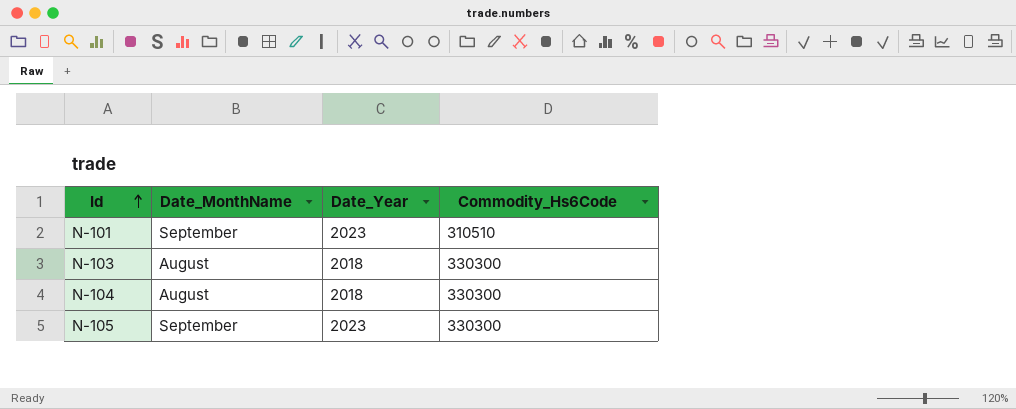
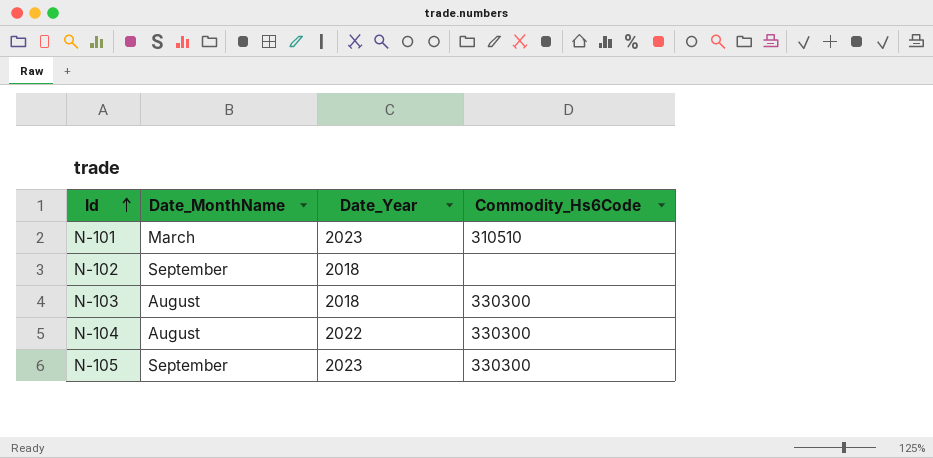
N-101 | Date_MonthName: September -> March
row N-102: none -> September | 2018 | none
N-104 | Date_Year: 2018 -> 2022

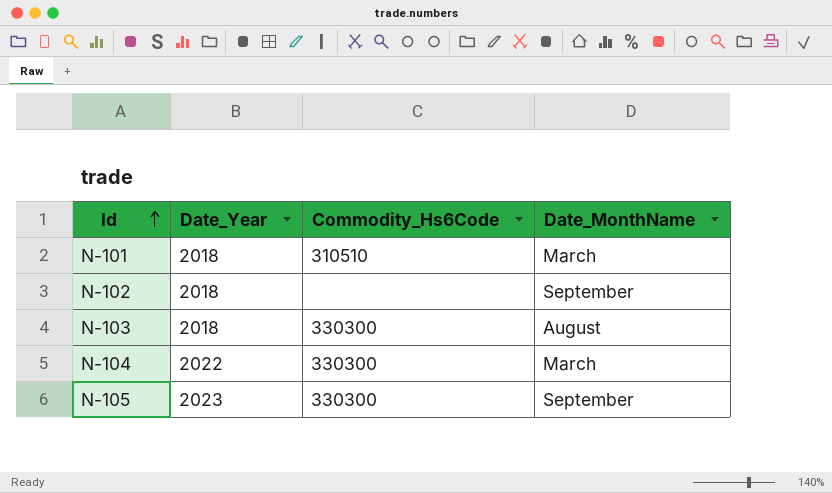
column Date_MonthName | position: 2 -> 4
N-101 | Date_Year: 2023 -> 2018
N-104 | Date_MonthName: August -> March

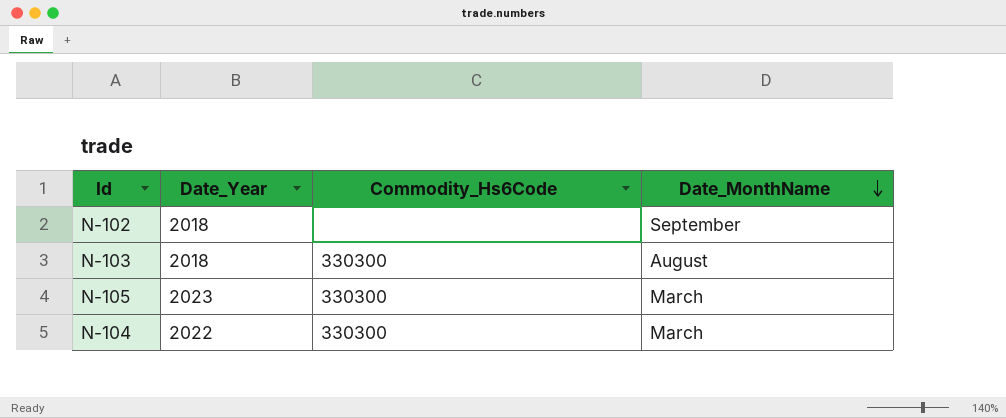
row order: Id ascending -> Date_MonthName descending
row N-101: 2018 | 310510 | March -> none
N-105 | Date_MonthName: September -> March

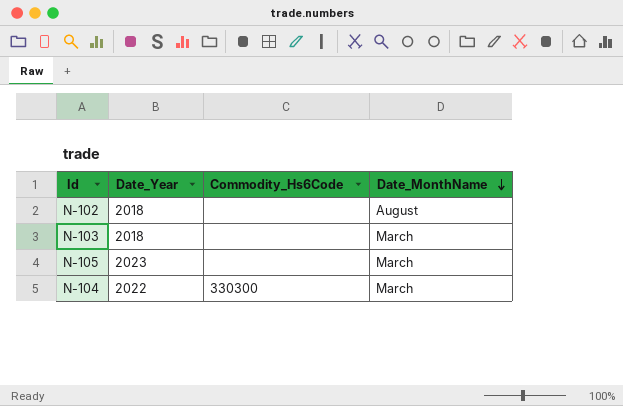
N-102 | Date_MonthName: September -> August
N-103 | Commodity_Hs6Code: 330300 -> none
N-103 | Date_MonthName: August -> March
N-105 | Commodity_Hs6Code: 330300 -> none

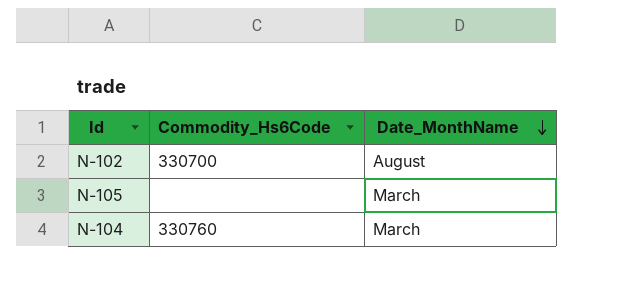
column Date_Year | position: 2 -> none
row N-103: 2018 | none | March -> none
N-102 | Commodity_Hs6Code: none -> 330700
N-104 | Commodity_Hs6Code: 330300 -> 330760

